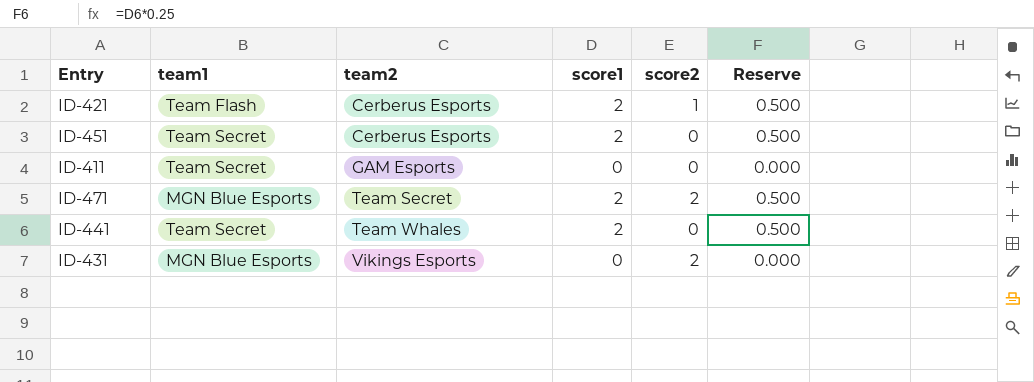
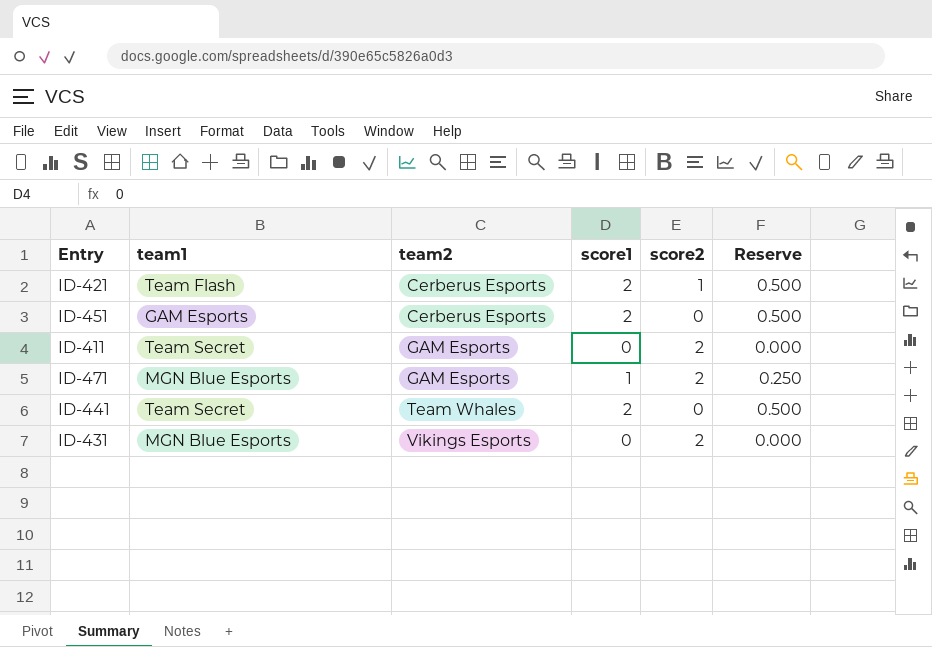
ID-451 | team1: Team Secret -> GAM Esports
ID-411 | score2: 0 -> 2
ID-471 | team2: Team Secret -> GAM Esports
ID-471 | score1: 2 -> 1
ID-471 | Reserve: 0.500 -> 0.250

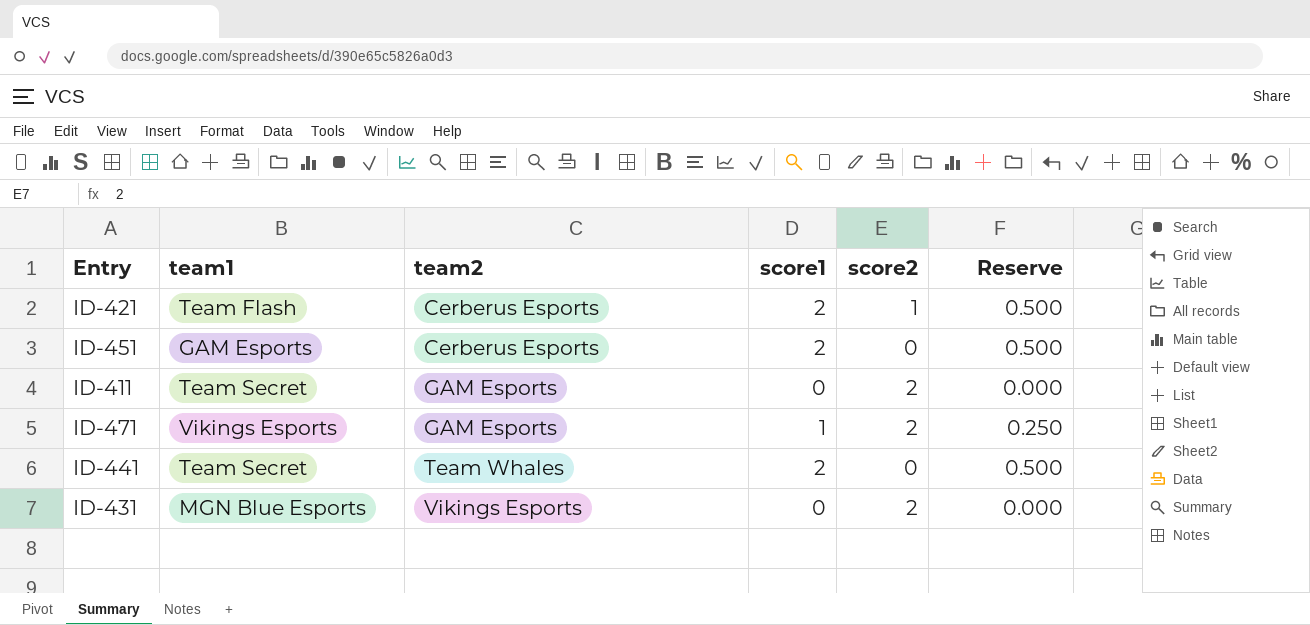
ID-471 | team1: MGN Blue Esports -> Vikings Esports

